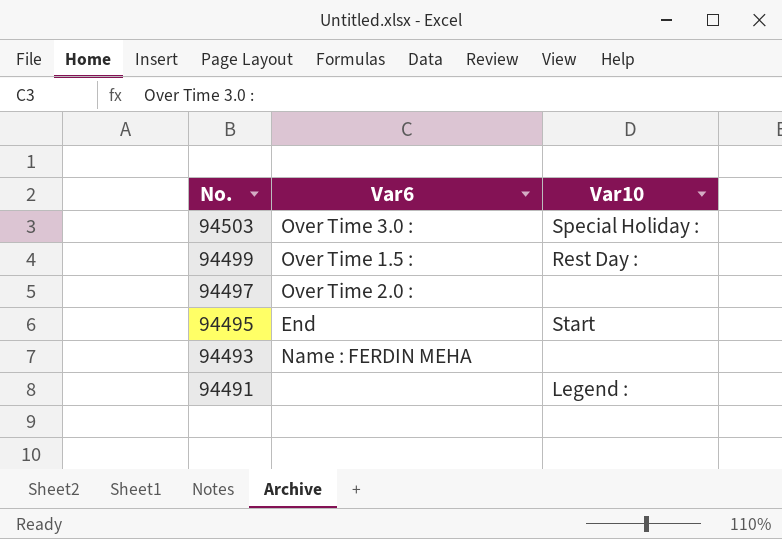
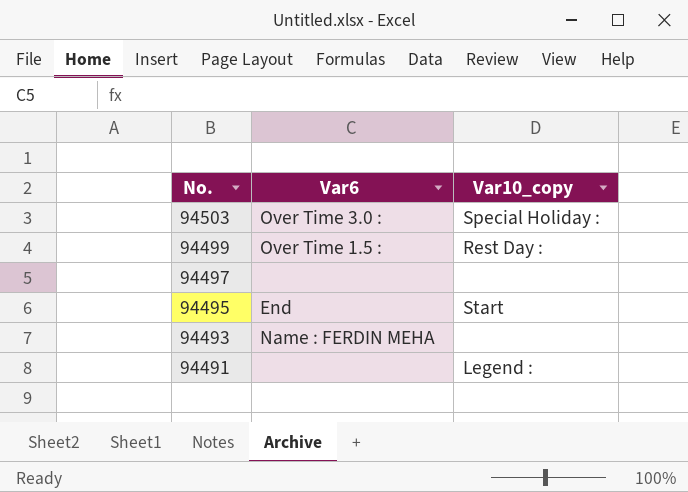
column name: Var10 -> Var10_copy
94497 | Var6: Over Time 2.0 : -> none

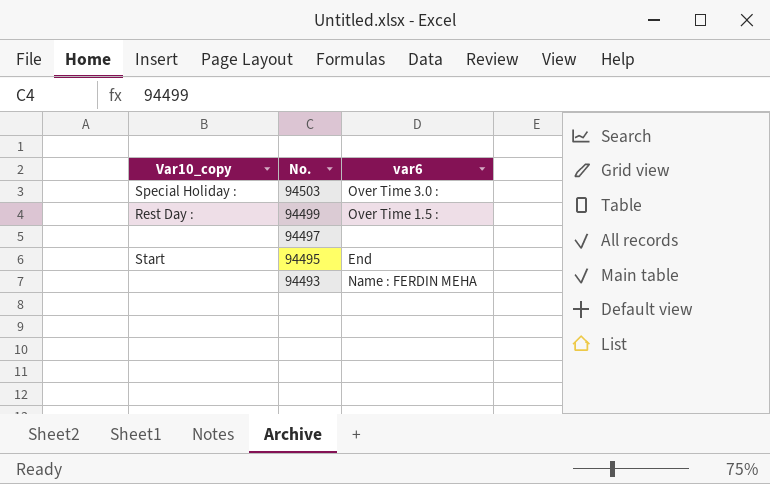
column Var10_copy | position: 3 -> 1
column name: Var6 -> var6
row 94491: none | Legend : -> none

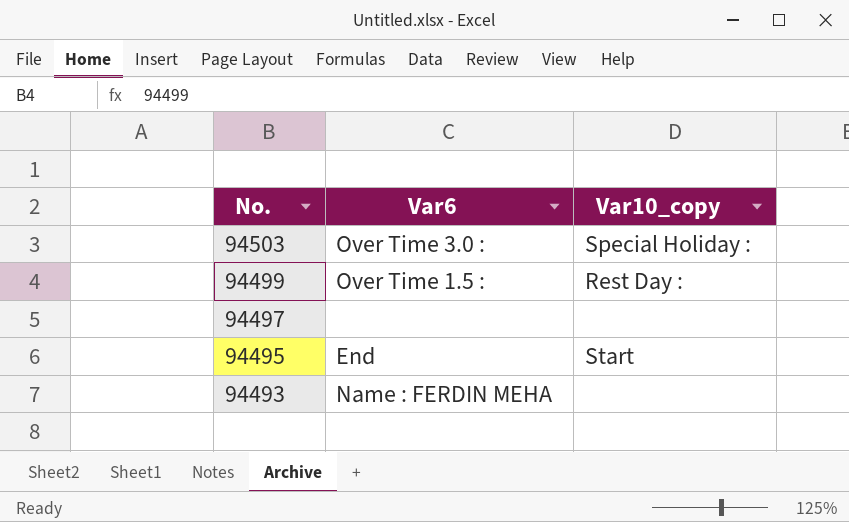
column name: var6 -> Var6
column Var10_copy | position: 1 -> 3

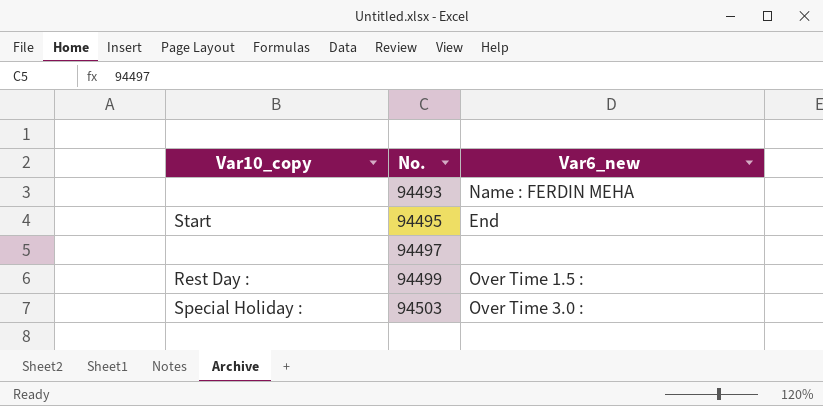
row order: No. descending -> No. ascending
column Var10_copy | position: 3 -> 1
column name: Var6 -> Var6_new

